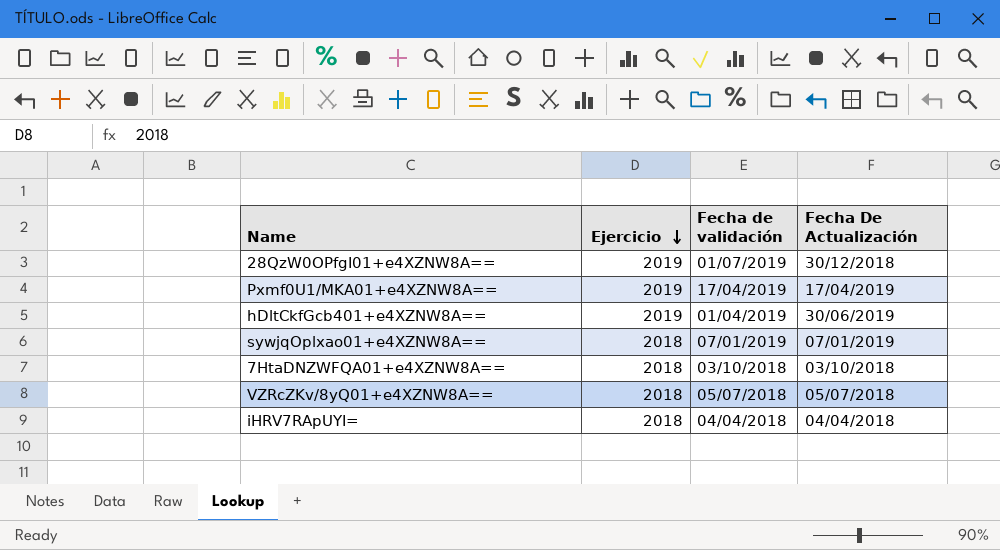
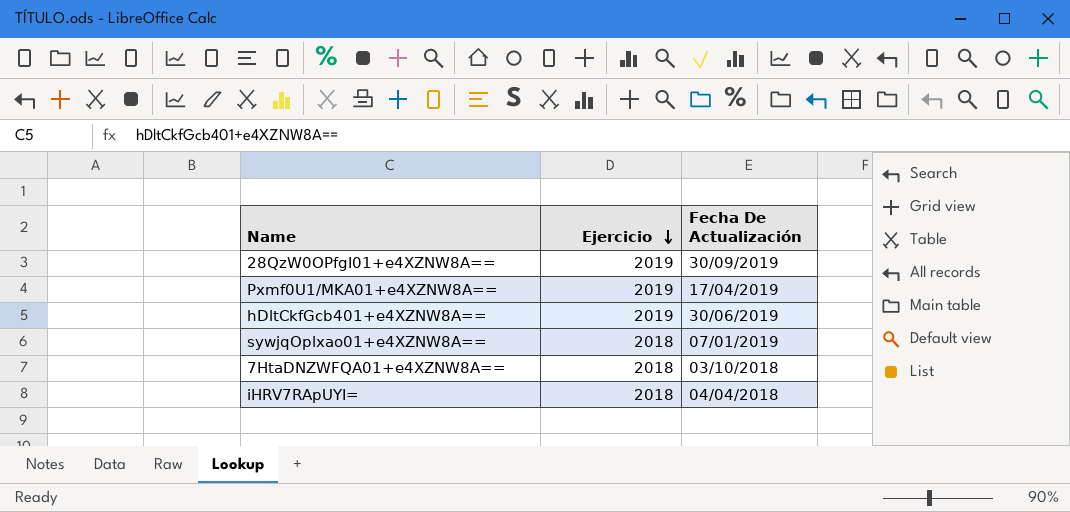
column Fecha de validación | position: 3 -> none
row VZRcZKv/8yQ01+e4XZNW8A==: 2018 | 05/07/2018 | 05/07/2018 -> none
28QzW0OPfgI01+e4XZNW8A== | Fecha De Actualización: 30/12/2018 -> 30/09/2019

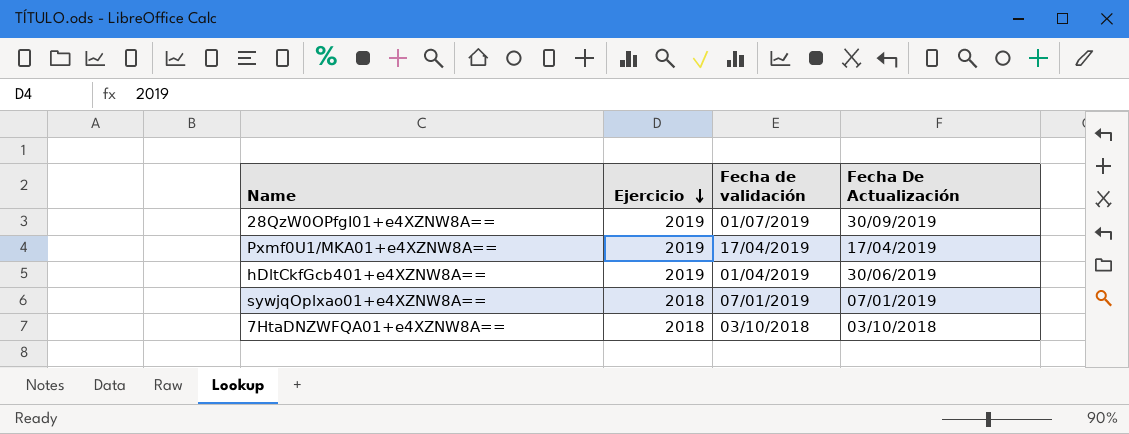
column Fecha de validación | position: none -> 3
row iHRV7RApUYI=: 2018 | 04/04/2018 -> none

